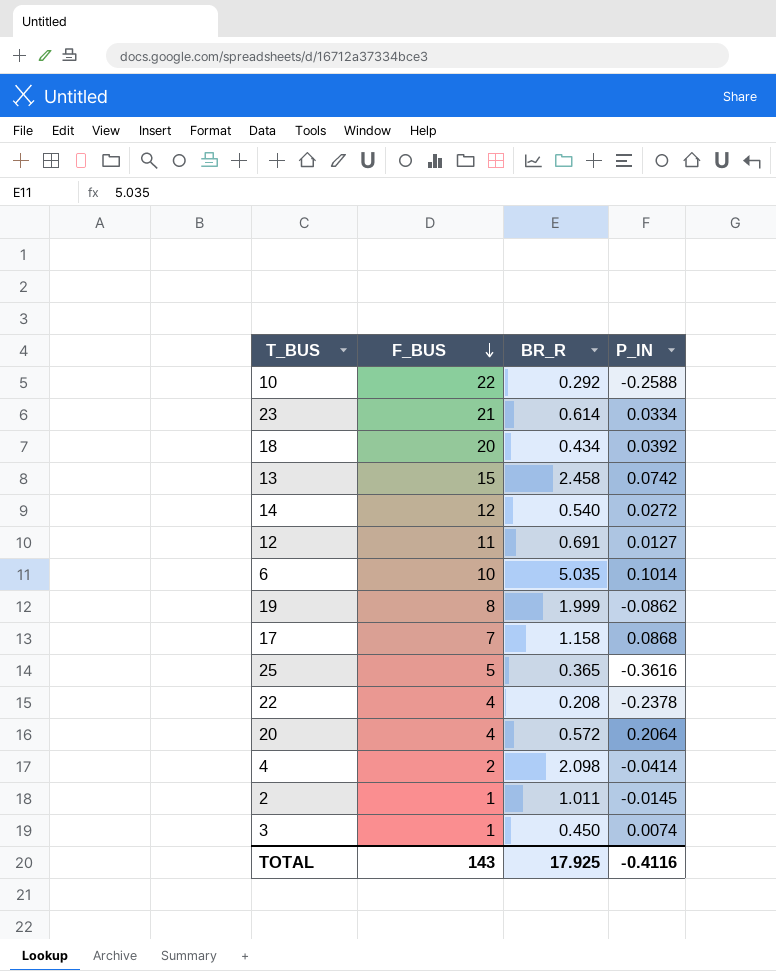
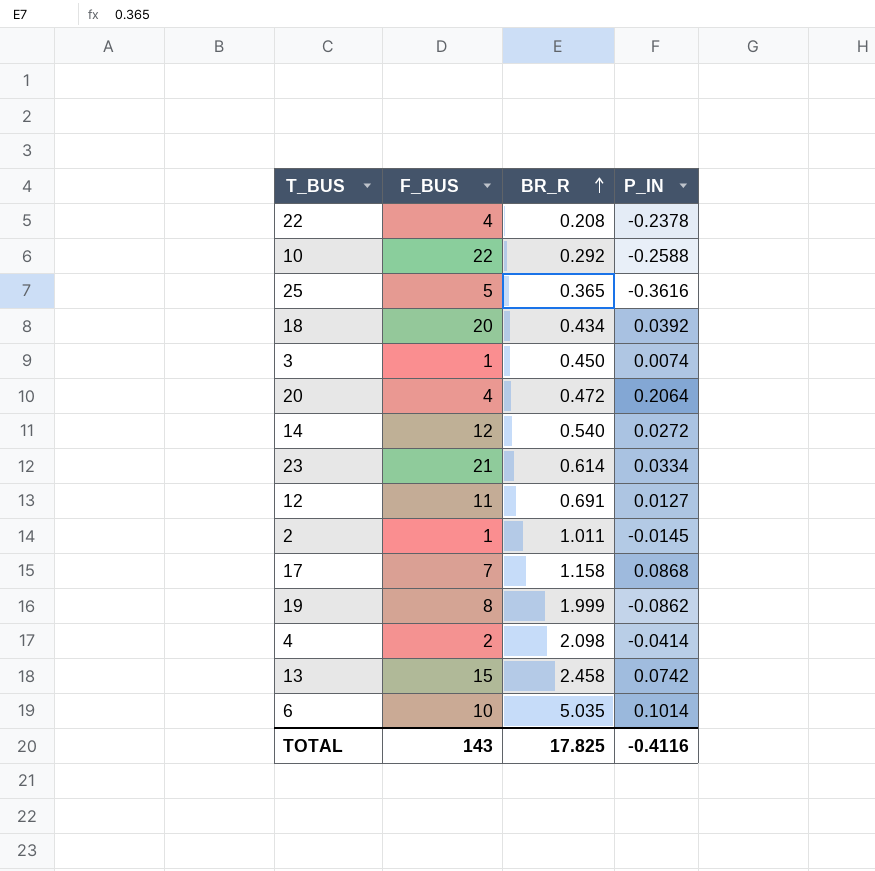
row order: F_BUS descending -> BR_R ascending
20 | BR_R: 0.572 -> 0.472
TOTAL | BR_R: 17.925 -> 17.825

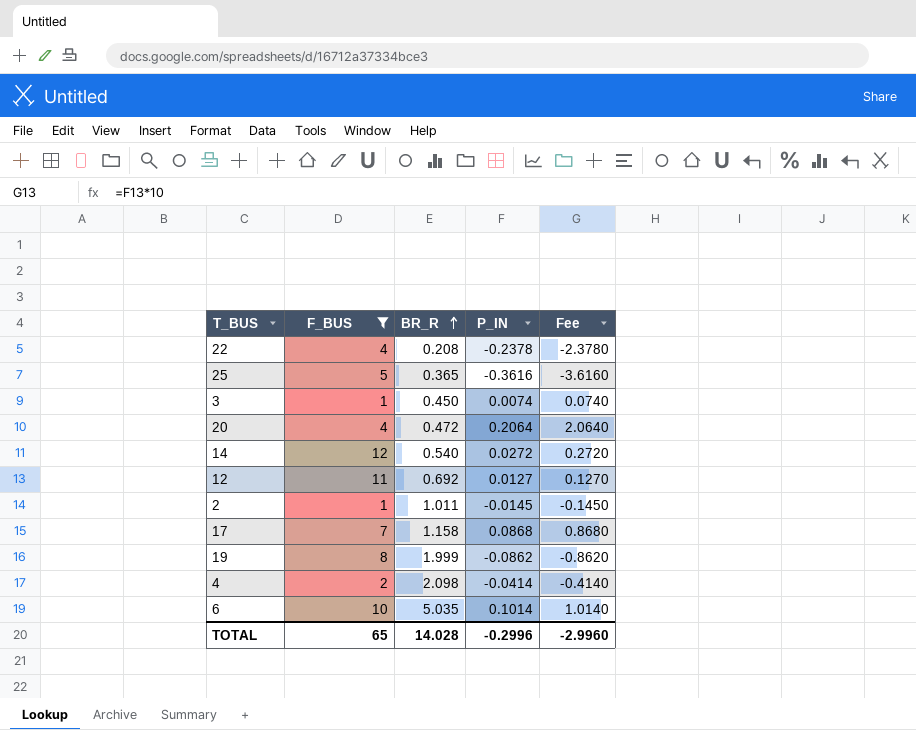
filter: none -> F_BUS <= 12
column Fee | formula: none -> [P_IN] * 10
12 | BR_R: 0.691 -> 0.692
TOTAL | F_BUS: 143 -> 65
TOTAL | BR_R: 17.825 -> 14.028
TOTAL | P_IN: -0.4116 -> -0.2996

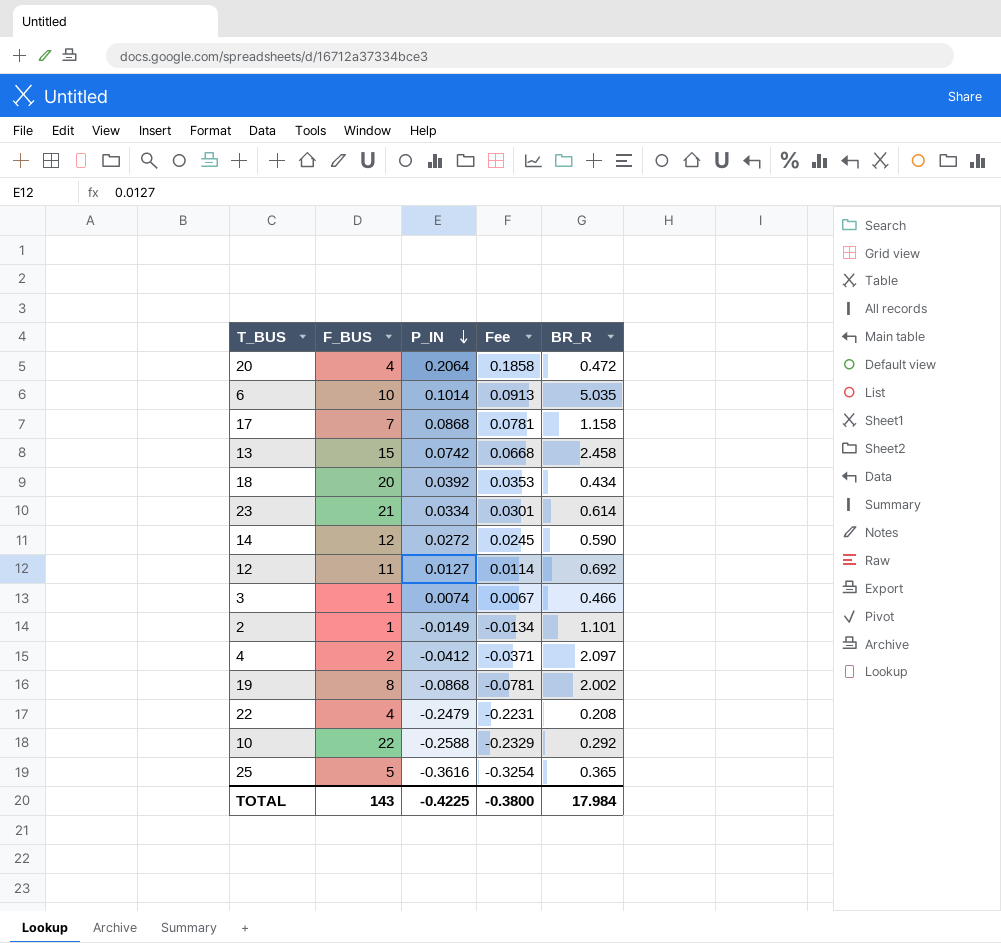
filter: F_BUS <= 12 -> none
row order: BR_R ascending -> P_IN descending
column Fee | formula: [P_IN] * 10 -> [P_IN] * 0.9
column BR_R | position: 3 -> 5
14 | BR_R: 0.540 -> 0.590
3 | BR_R: 0.450 -> 0.466
2 | P_IN: -0.0145 -> -0.0149
2 | BR_R: 1.011 -> 1.101
4 | P_IN: -0.0414 -> -0.0412
4 | BR_R: 2.098 -> 2.097
19 | P_IN: -0.0862 -> -0.0868
19 | BR_R: 1.999 -> 2.002
22 | P_IN: -0.2378 -> -0.2479
TOTAL | F_BUS: 65 -> 143
TOTAL | P_IN: -0.2996 -> -0.4225
TOTAL | Fee: -2.9960 -> -0.3800
TOTAL | BR_R: 14.028 -> 17.984

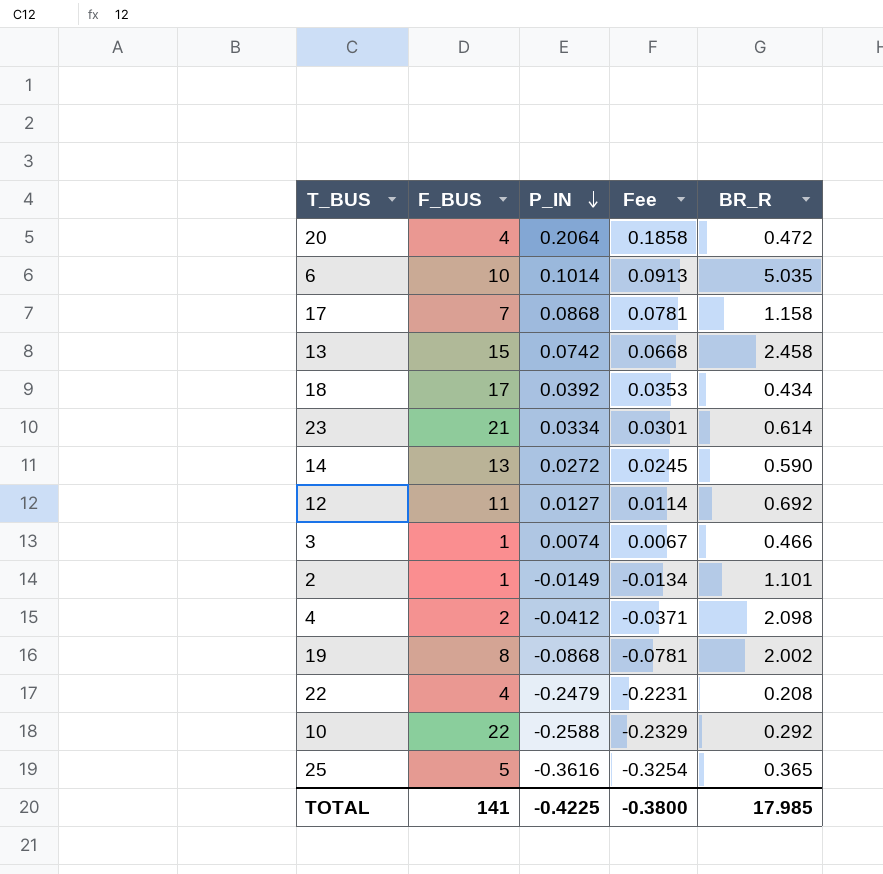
18 | F_BUS: 20 -> 17
14 | F_BUS: 12 -> 13
4 | BR_R: 2.097 -> 2.098
TOTAL | F_BUS: 143 -> 141
TOTAL | BR_R: 17.984 -> 17.985

